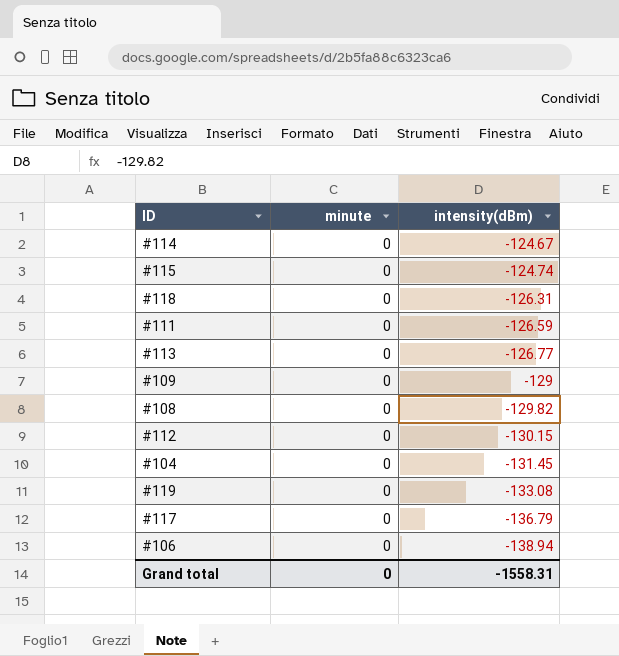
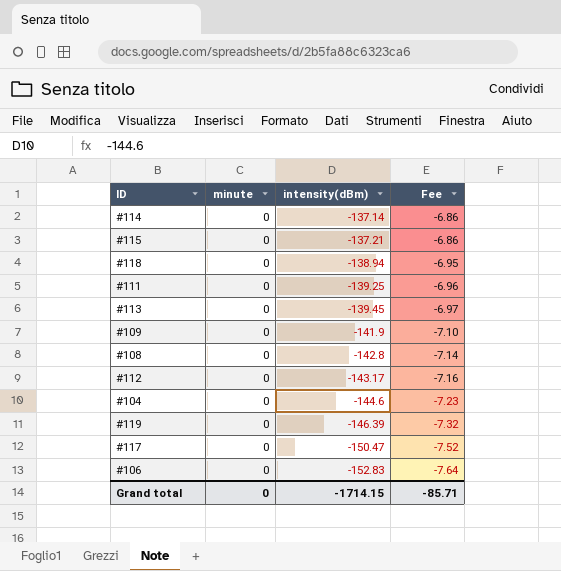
column Fee | formula: none -> [intensity(dBm)] * 0.05
#114 | intensity(dBm): -124.67 -> -137.14
#115 | intensity(dBm): -124.74 -> -137.21
#118 | intensity(dBm): -126.31 -> -138.94
#111 | intensity(dBm): -126.59 -> -139.25
#113 | intensity(dBm): -126.77 -> -139.45
#109 | intensity(dBm): -129 -> -141.9
#108 | intensity(dBm): -129.82 -> -142.8
#112 | intensity(dBm): -130.15 -> -143.17
#104 | intensity(dBm): -131.45 -> -144.6
#119 | intensity(dBm): -133.08 -> -146.39
#117 | intensity(dBm): -136.79 -> -150.47
#106 | intensity(dBm): -138.94 -> -152.83
Grand total | intensity(dBm): -1558.31 -> -1714.15

